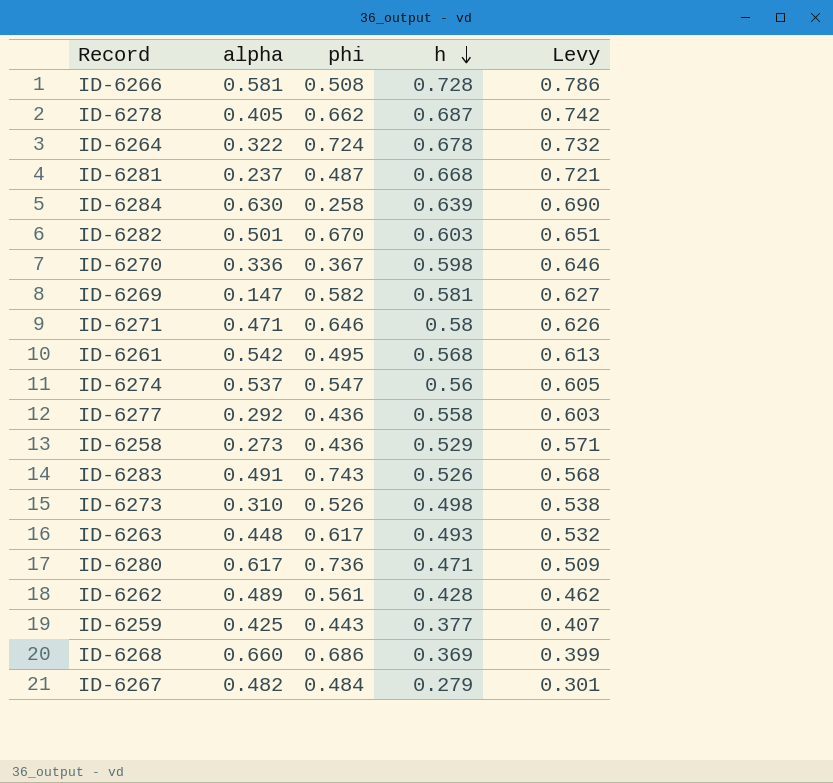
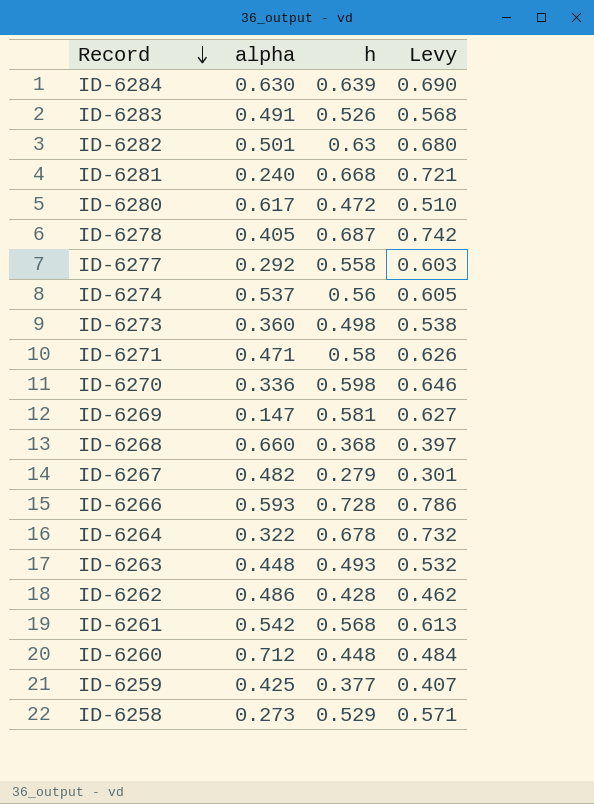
row order: h descending -> Record descending
column phi | position: 3 -> none
ID-6282 | h: 0.603 -> 0.63
ID-6282 | Levy: 0.651 -> 0.680
ID-6281 | alpha: 0.237 -> 0.240
ID-6280 | h: 0.471 -> 0.472
ID-6280 | Levy: 0.509 -> 0.510
ID-6273 | alpha: 0.310 -> 0.360
ID-6268 | h: 0.369 -> 0.368
ID-6268 | Levy: 0.399 -> 0.397
ID-6266 | alpha: 0.581 -> 0.593
ID-6262 | alpha: 0.489 -> 0.486
row ID-6260: none -> 0.712 | 0.448 | 0.484

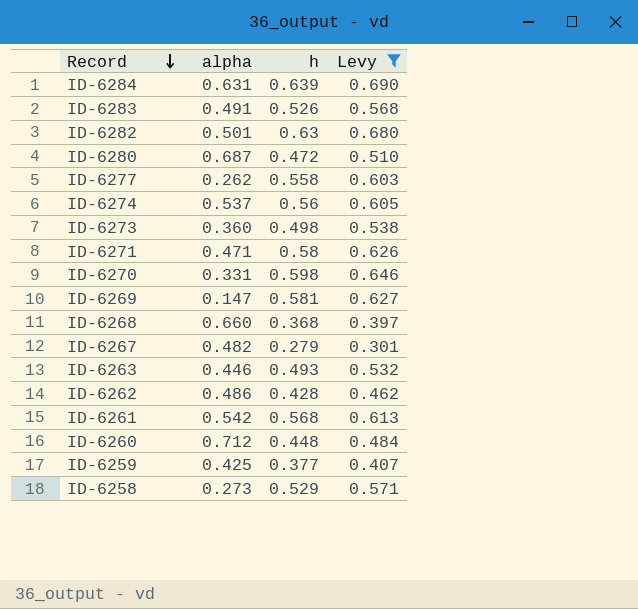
filter: none -> Levy <= 0.690
ID-6284 | alpha: 0.630 -> 0.631
ID-6280 | alpha: 0.617 -> 0.687
ID-6277 | alpha: 0.292 -> 0.262
ID-6270 | alpha: 0.336 -> 0.331
ID-6263 | alpha: 0.448 -> 0.446

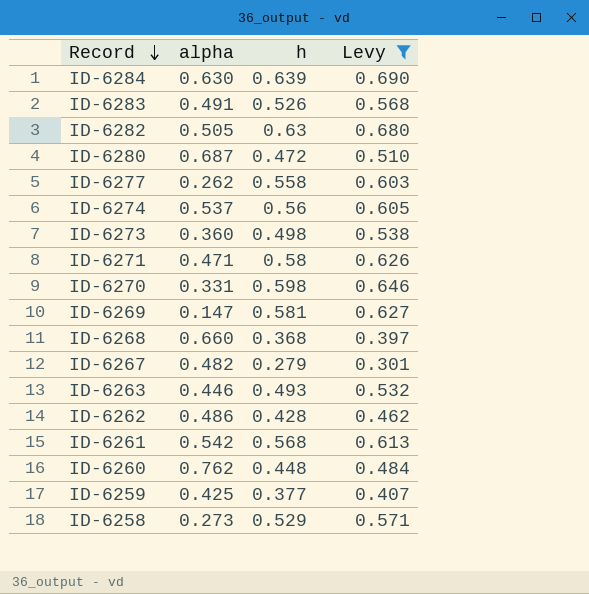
ID-6284 | alpha: 0.631 -> 0.630
ID-6282 | alpha: 0.501 -> 0.505
ID-6260 | alpha: 0.712 -> 0.762

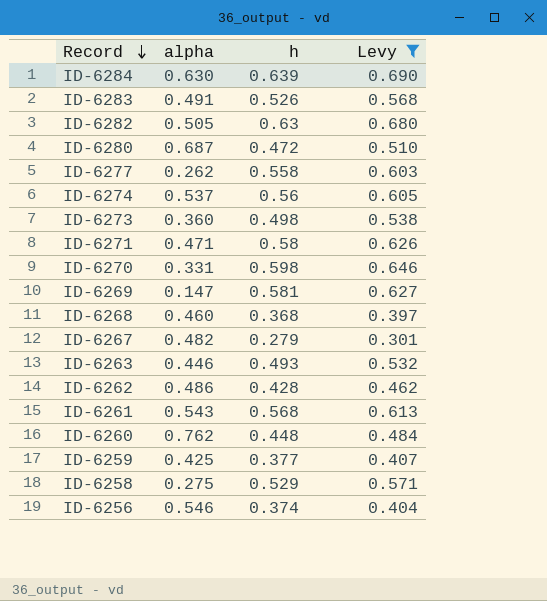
ID-6268 | alpha: 0.660 -> 0.460
ID-6261 | alpha: 0.542 -> 0.543
ID-6258 | alpha: 0.273 -> 0.275
row ID-6256: none -> 0.546 | 0.374 | 0.404

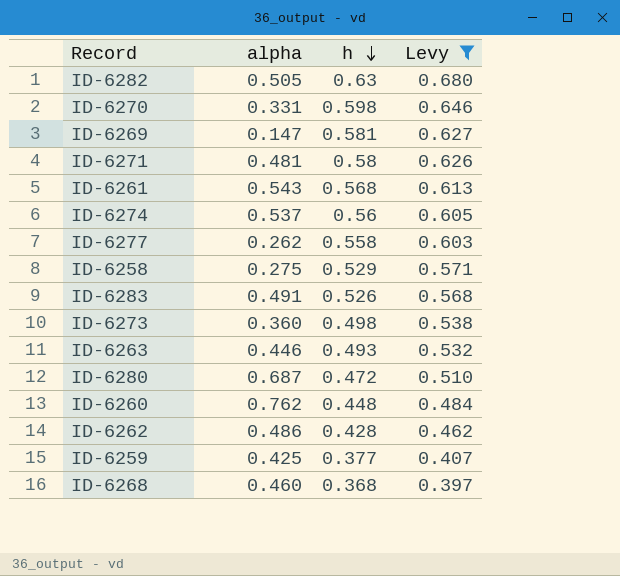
row order: Record descending -> h descending
row ID-6284: 0.630 | 0.639 | 0.690 -> none
row ID-6267: 0.482 | 0.279 | 0.301 -> none
row ID-6256: 0.546 | 0.374 | 0.404 -> none
ID-6271 | alpha: 0.471 -> 0.481

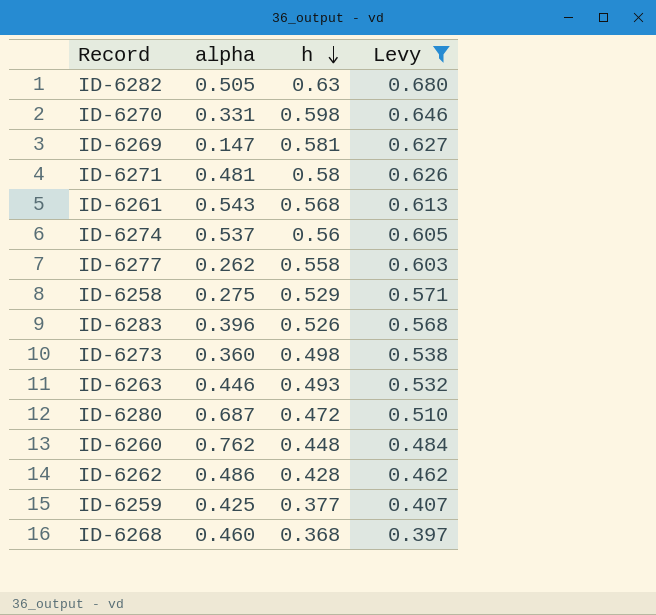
ID-6283 | alpha: 0.491 -> 0.396

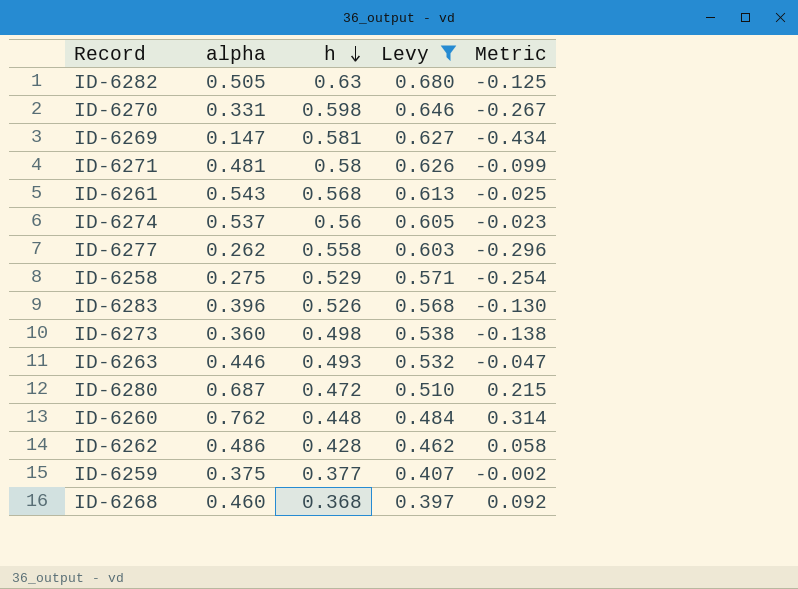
column Metric | formula: none -> [alpha] - [h]
ID-6259 | alpha: 0.425 -> 0.375

